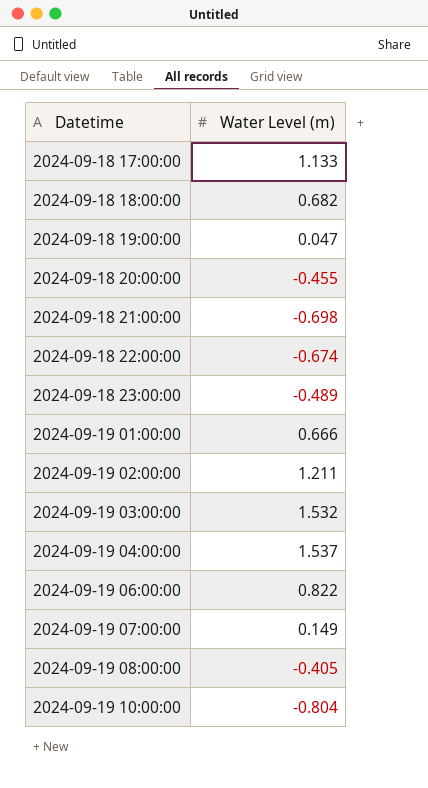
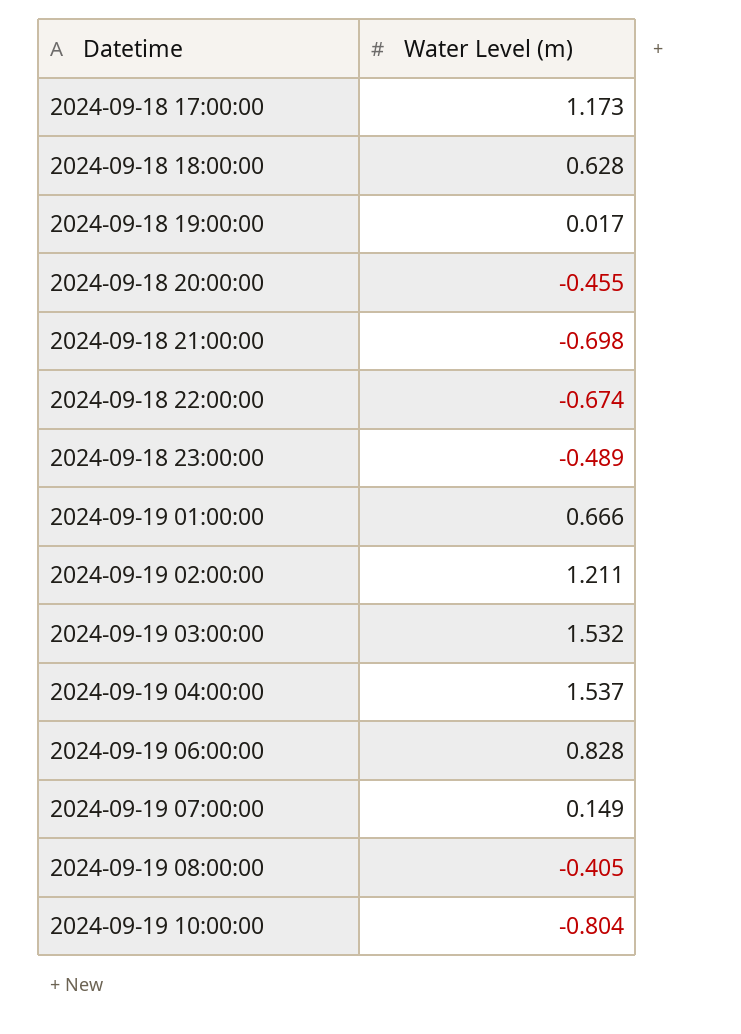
2024-09-18 17:00:00 | Water Level (m): 1.133 -> 1.173
2024-09-18 18:00:00 | Water Level (m): 0.682 -> 0.628
2024-09-18 19:00:00 | Water Level (m): 0.047 -> 0.017
2024-09-19 06:00:00 | Water Level (m): 0.822 -> 0.828

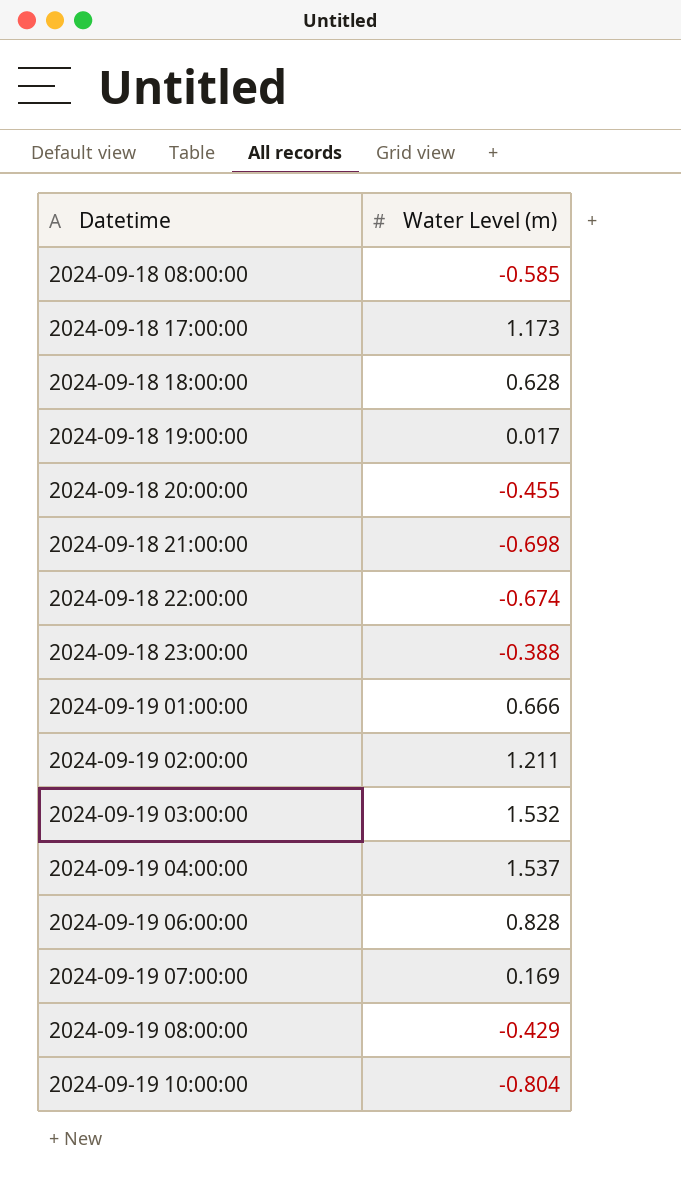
row 2024-09-18 08:00:00: none -> -0.585
2024-09-18 23:00:00 | Water Level (m): -0.489 -> -0.388
2024-09-19 07:00:00 | Water Level (m): 0.149 -> 0.169
2024-09-19 08:00:00 | Water Level (m): -0.405 -> -0.429

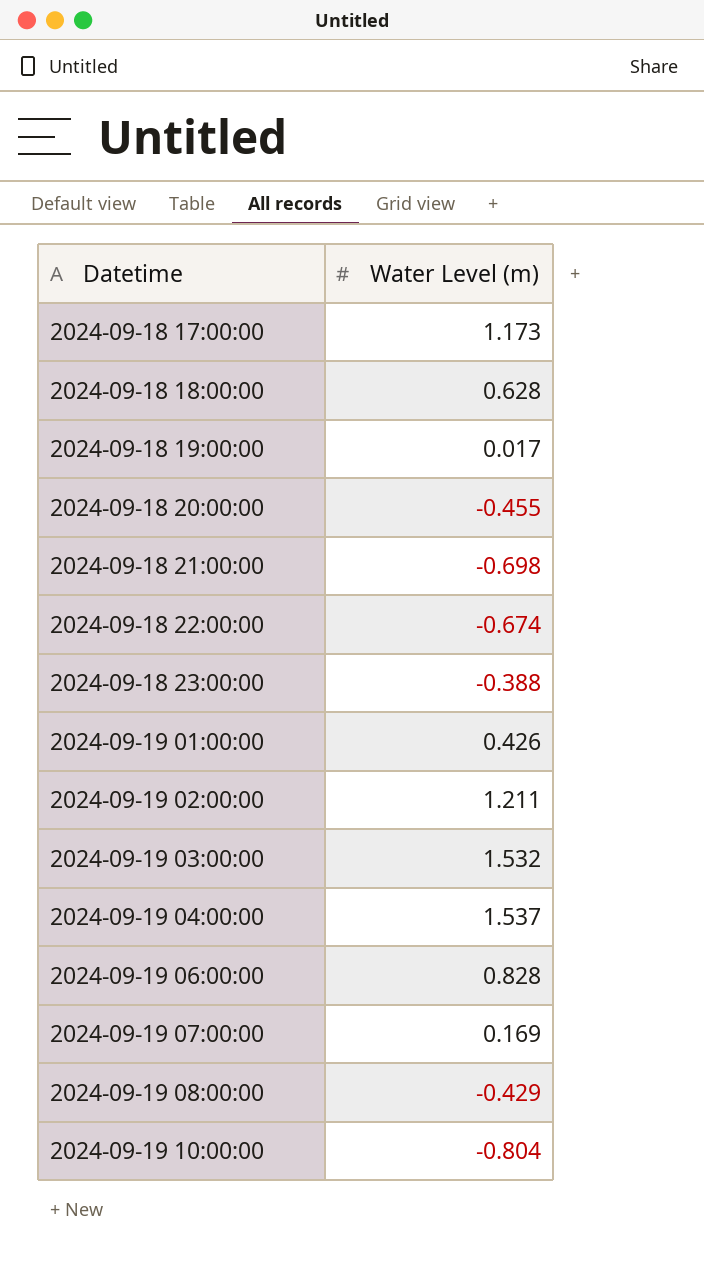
row 2024-09-18 08:00:00: -0.585 -> none
2024-09-19 01:00:00 | Water Level (m): 0.666 -> 0.426

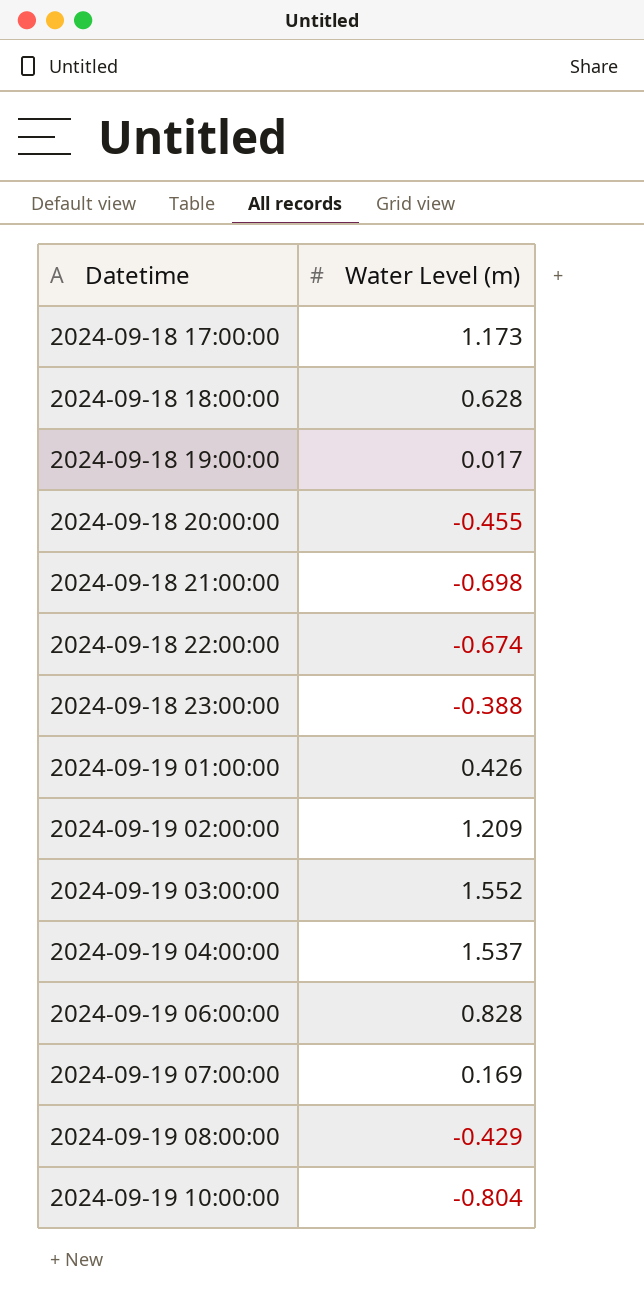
2024-09-19 02:00:00 | Water Level (m): 1.211 -> 1.209
2024-09-19 03:00:00 | Water Level (m): 1.532 -> 1.552

